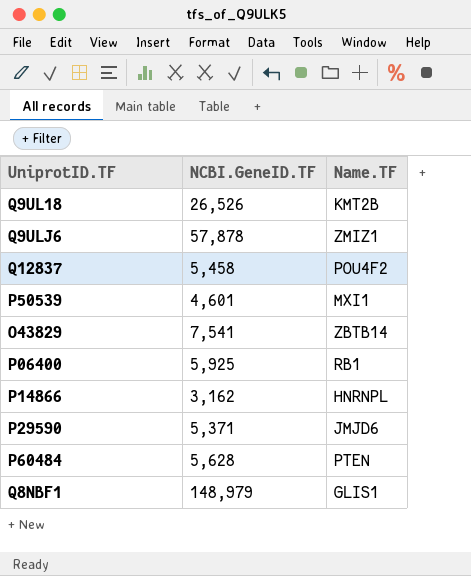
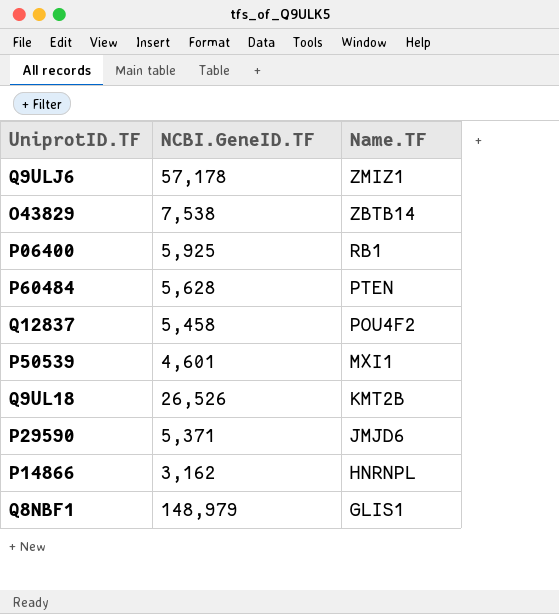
row order: none -> Name.TF descending
Q9ULJ6 | NCBI.GeneID.TF: 57,878 -> 57,178
O43829 | NCBI.GeneID.TF: 7,541 -> 7,538

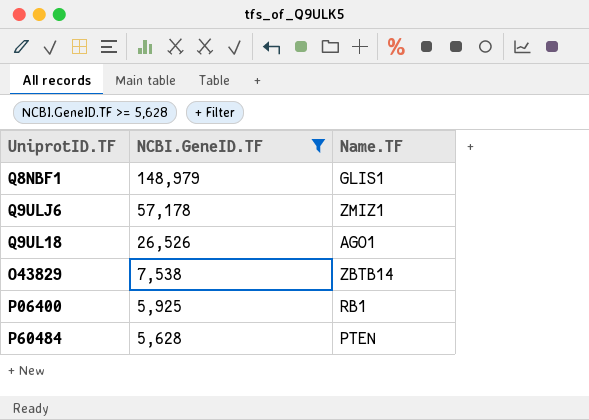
filter: none -> NCBI.GeneID.TF >= 5,628
row order: Name.TF descending -> NCBI.GeneID.TF descending
Q9UL18 | Name.TF: KMT2B -> AGO1

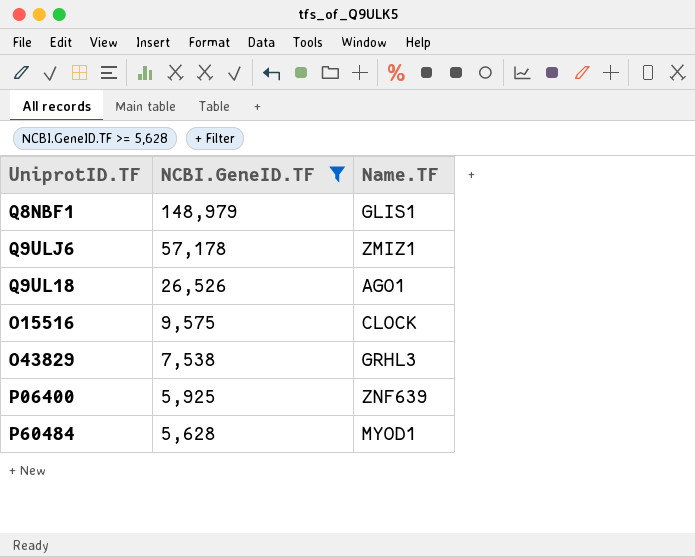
row O15516: none -> 9,575 | CLOCK
O43829 | Name.TF: ZBTB14 -> GRHL3
P06400 | Name.TF: RB1 -> ZNF639
P60484 | Name.TF: PTEN -> MYOD1

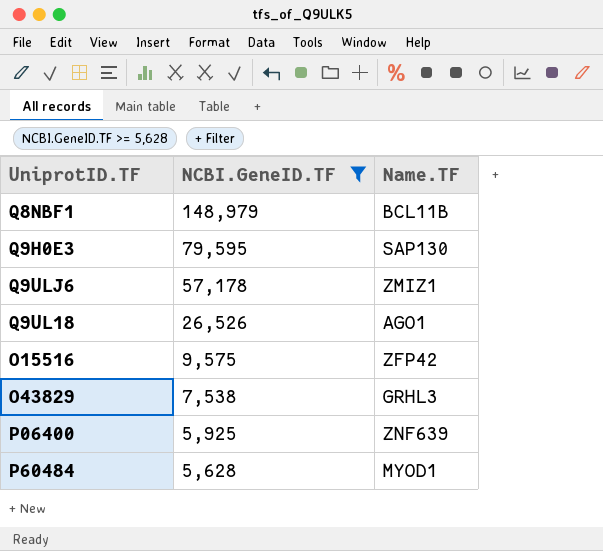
Q8NBF1 | Name.TF: GLIS1 -> BCL11B
row Q9H0E3: none -> 79,595 | SAP130
O15516 | Name.TF: CLOCK -> ZFP42

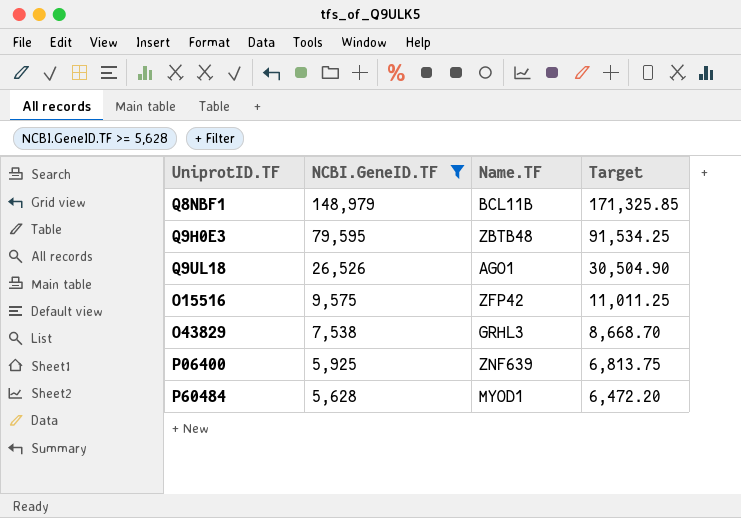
column Target | formula: none -> [NCBI.GeneID.TF] * 1.15
row Q9ULJ6: 57,178 | ZMIZ1 -> none
Q9H0E3 | Name.TF: SAP130 -> ZBTB48

